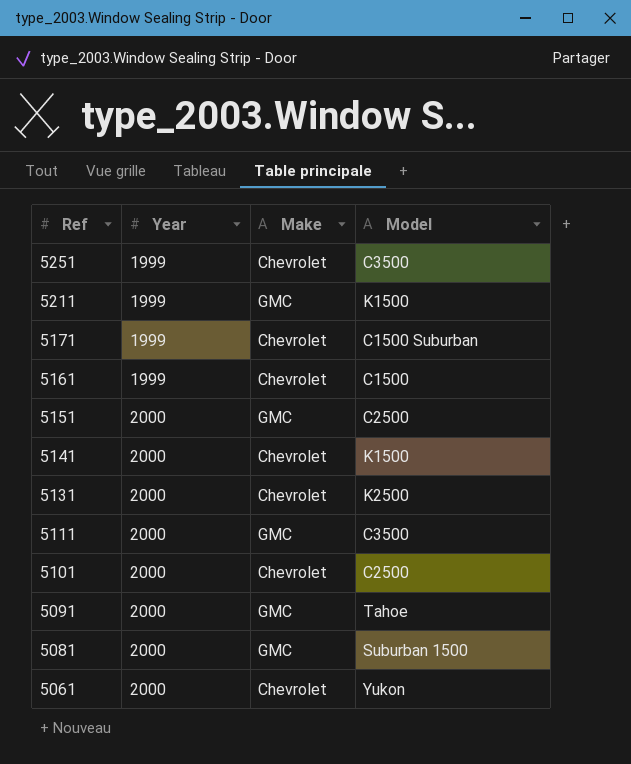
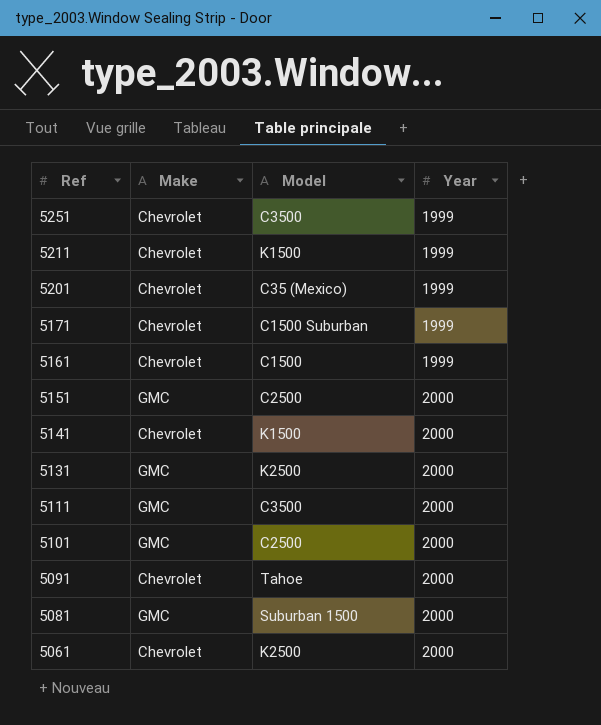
column Year | position: 2 -> 4
5211 | Make: GMC -> Chevrolet
row 5201: none -> Chevrolet | C35 (Mexico) | 1999
5131 | Make: Chevrolet -> GMC
5101 | Make: Chevrolet -> GMC
5091 | Make: GMC -> Chevrolet
5061 | Model: Yukon -> K2500

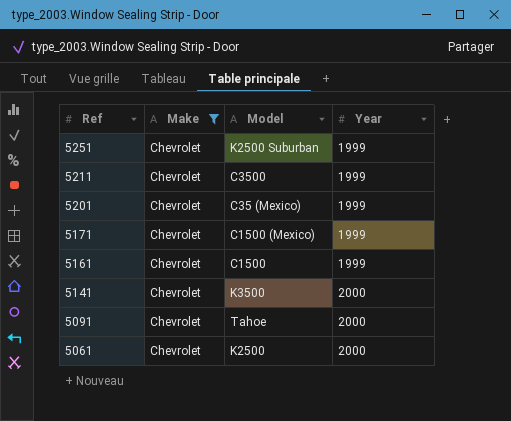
filter: none -> Make = Chevrolet
5251 | Model: C3500 -> K2500 Suburban
5211 | Model: K1500 -> C3500
5171 | Model: C1500 Suburban -> C1500 (Mexico)
5141 | Model: K1500 -> K3500

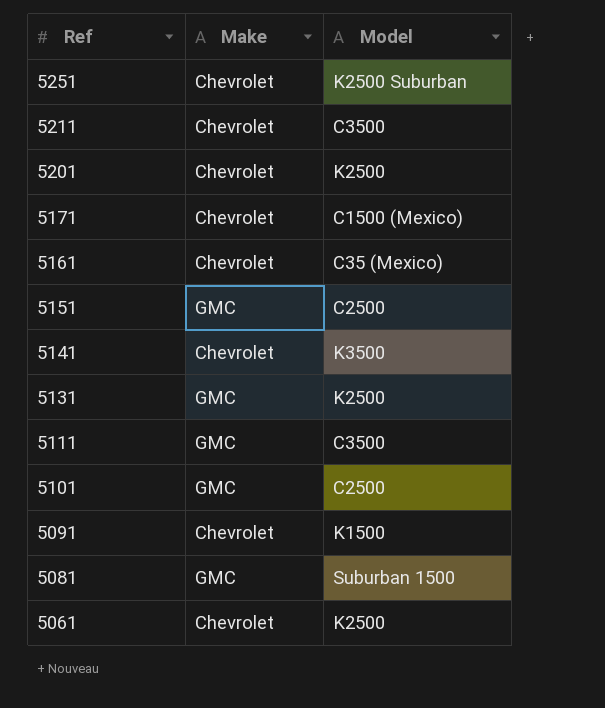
filter: Make = Chevrolet -> none
column Year | position: 4 -> none
5201 | Model: C35 (Mexico) -> K2500
5161 | Model: C1500 -> C35 (Mexico)
5091 | Model: Tahoe -> K1500

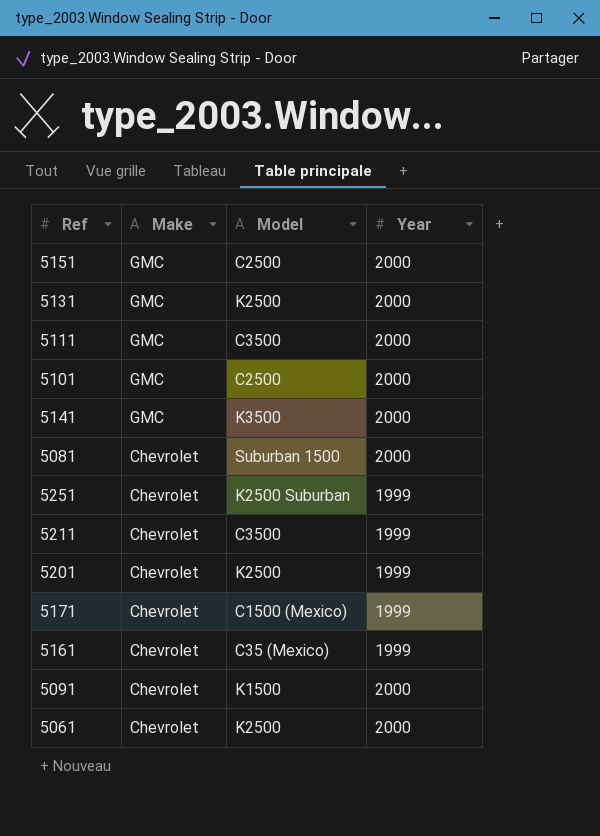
row order: Ref descending -> Make descending
column Year | position: none -> 4
5141 | Make: Chevrolet -> GMC
5081 | Make: GMC -> Chevrolet

